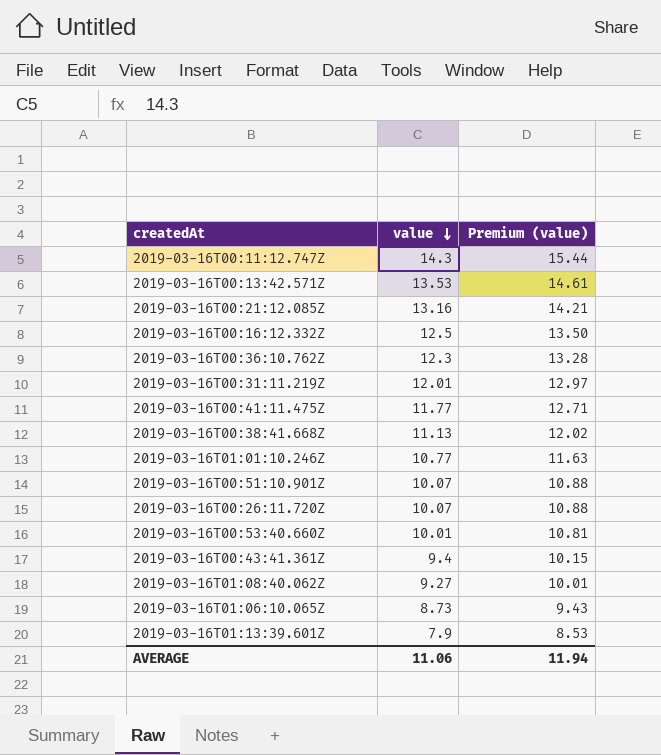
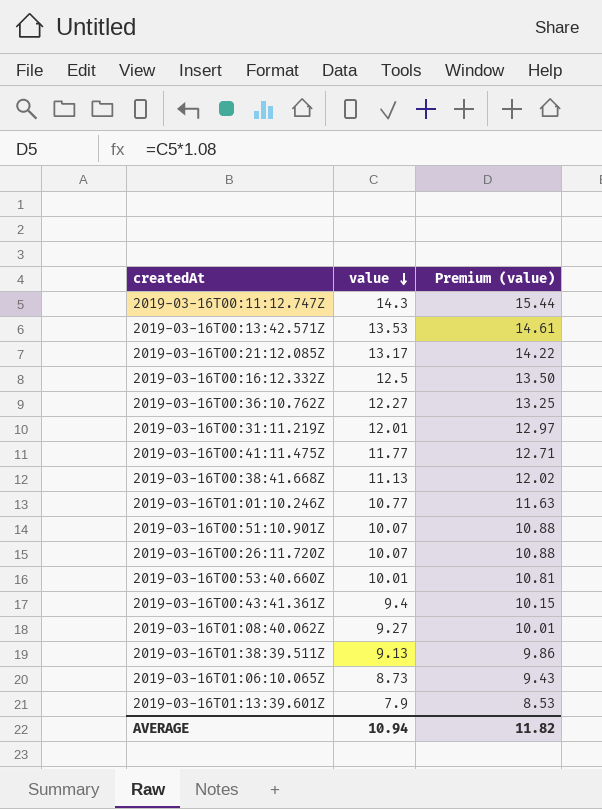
2019-03-16T00:21:12.085Z | value: 13.16 -> 13.17
2019-03-16T00:21:12.085Z | Premium (value): 14.21 -> 14.22
2019-03-16T00:36:10.762Z | value: 12.3 -> 12.27
2019-03-16T00:36:10.762Z | Premium (value): 13.28 -> 13.25
row 2019-03-16T01:38:39.511Z: none -> 9.13 | 9.86
AVERAGE | value: 11.06 -> 10.94
AVERAGE | Premium (value): 11.94 -> 11.82

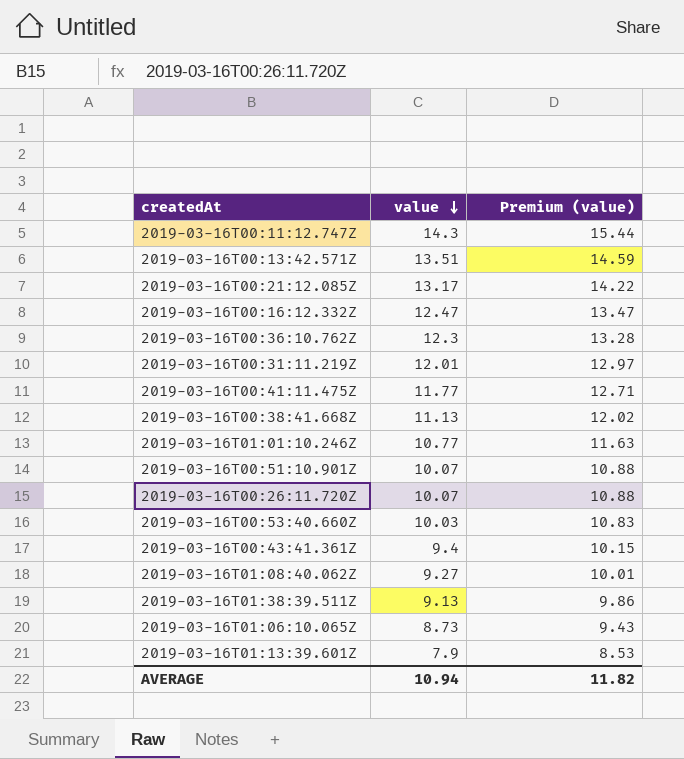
2019-03-16T00:13:42.571Z | value: 13.53 -> 13.51
2019-03-16T00:13:42.571Z | Premium (value): 14.61 -> 14.59
2019-03-16T00:16:12.332Z | value: 12.5 -> 12.47
2019-03-16T00:16:12.332Z | Premium (value): 13.50 -> 13.47
2019-03-16T00:36:10.762Z | value: 12.27 -> 12.3
2019-03-16T00:36:10.762Z | Premium (value): 13.25 -> 13.28
2019-03-16T00:53:40.660Z | value: 10.01 -> 10.03
2019-03-16T00:53:40.660Z | Premium (value): 10.81 -> 10.83

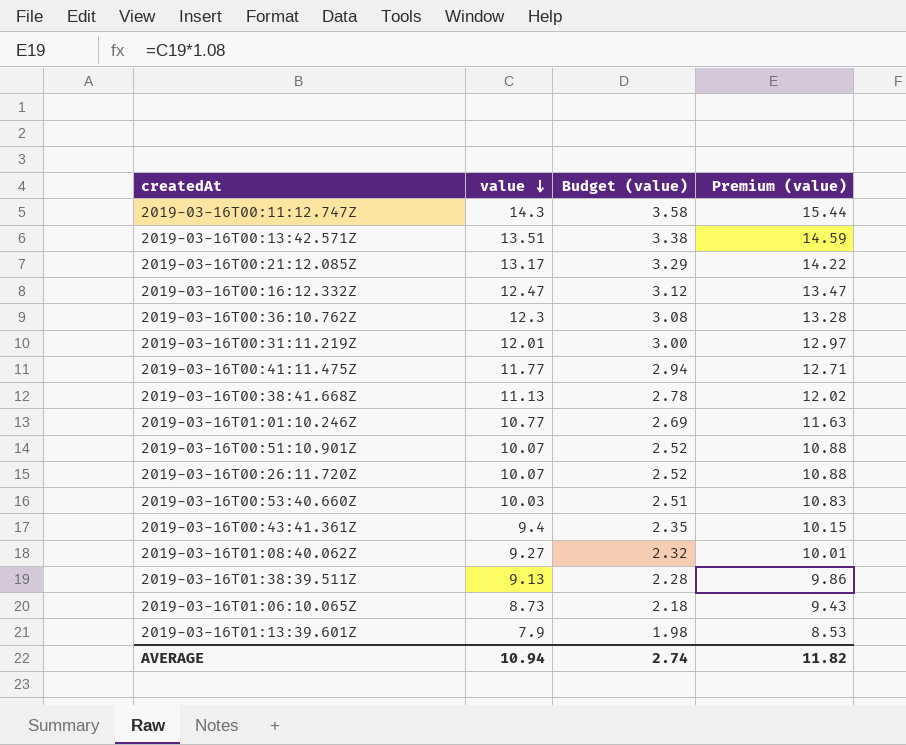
column Budget (value) | formula: none -> [value] * 0.25

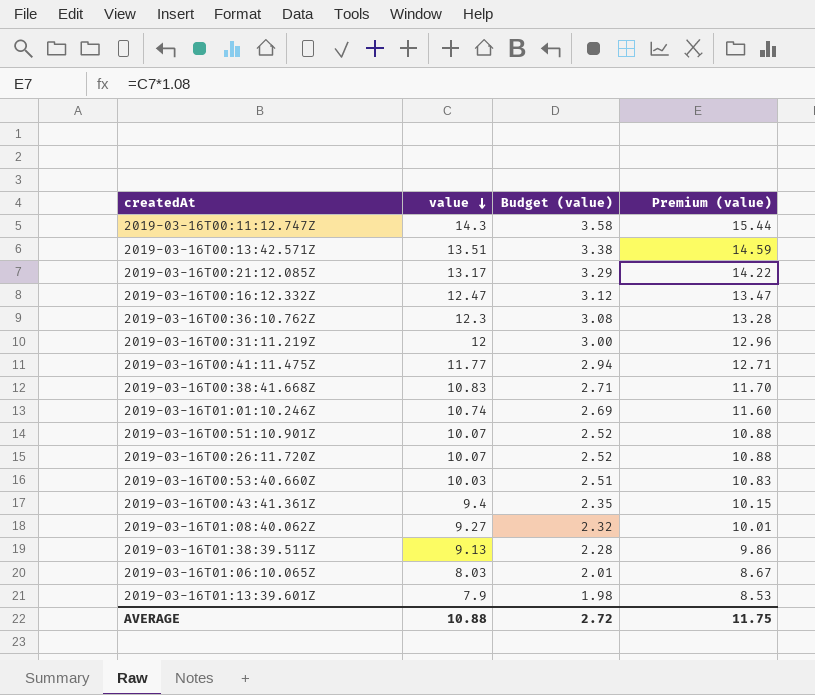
2019-03-16T00:31:11.219Z | value: 12.01 -> 12
2019-03-16T00:31:11.219Z | Premium (value): 12.97 -> 12.96
2019-03-16T00:38:41.668Z | value: 11.13 -> 10.83
2019-03-16T00:38:41.668Z | Budget (value): 2.78 -> 2.71
2019-03-16T00:38:41.668Z | Premium (value): 12.02 -> 11.70
2019-03-16T01:01:10.246Z | value: 10.77 -> 10.74
2019-03-16T01:01:10.246Z | Premium (value): 11.63 -> 11.60
2019-03-16T01:06:10.065Z | value: 8.73 -> 8.03
2019-03-16T01:06:10.065Z | Budget (value): 2.18 -> 2.01
2019-03-16T01:06:10.065Z | Premium (value): 9.43 -> 8.67
AVERAGE | value: 10.94 -> 10.88
AVERAGE | Budget (value): 2.74 -> 2.72
AVERAGE | Premium (value): 11.82 -> 11.75

